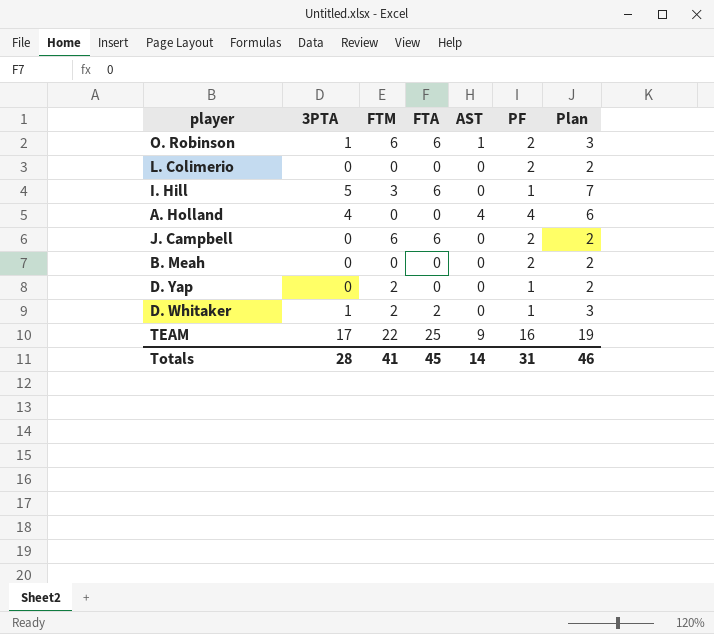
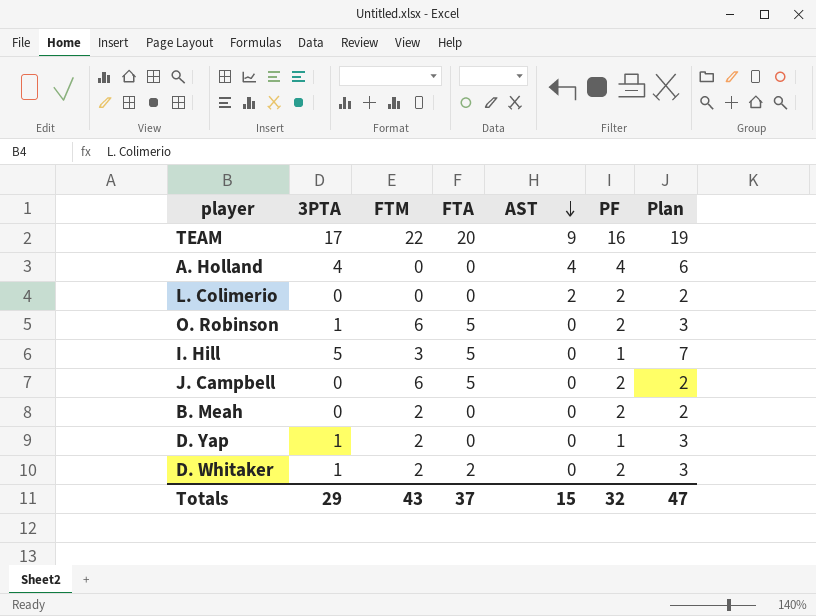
row order: none -> AST descending
TEAM | FTA: 25 -> 20
L. Colimerio | AST: 0 -> 2
O. Robinson | FTA: 6 -> 5
O. Robinson | AST: 1 -> 0
I. Hill | FTA: 6 -> 5
J. Campbell | FTA: 6 -> 5
B. Meah | FTM: 0 -> 2
D. Yap | 3PTA: 0 -> 1
D. Yap | Plan: 2 -> 3
D. Whitaker | PF: 1 -> 2
Totals | 3PTA: 28 -> 29
Totals | FTM: 41 -> 43
Totals | FTA: 45 -> 37
Totals | AST: 14 -> 15
Totals | PF: 31 -> 32
Totals | Plan: 46 -> 47

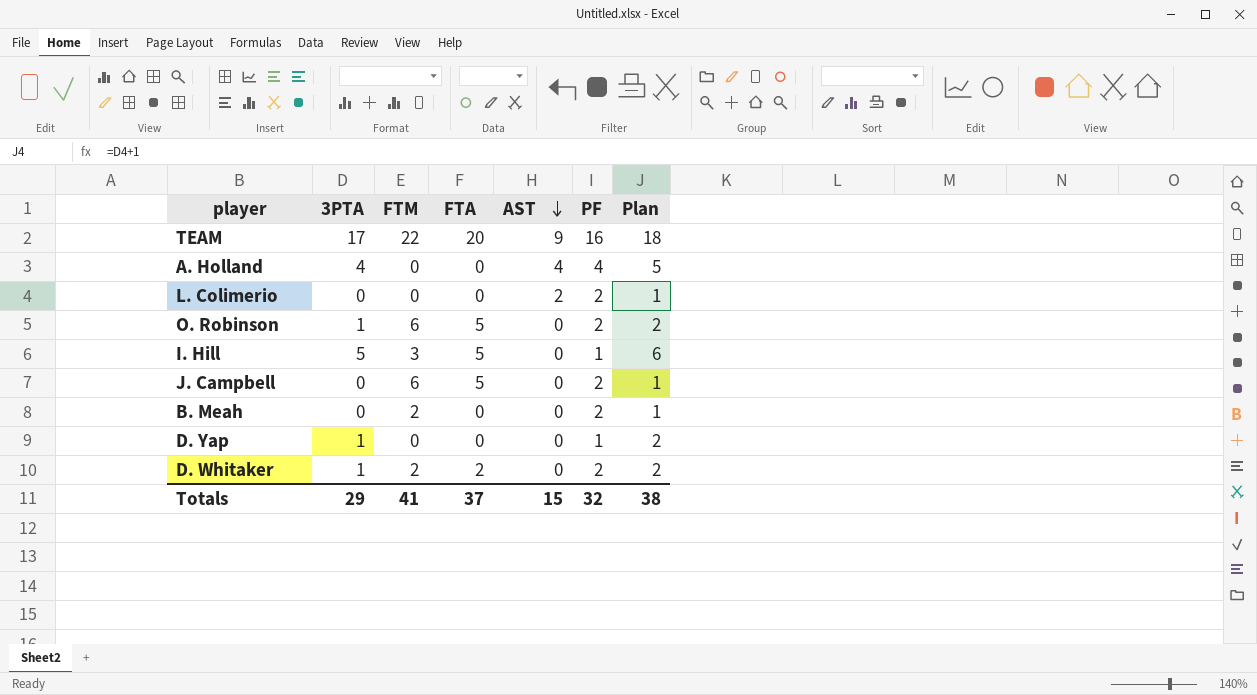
column Plan | formula: [3PTA] + 2 -> [3PTA] + 1
D. Yap | FTM: 2 -> 0
Totals | FTM: 43 -> 41
Totals | Plan: 47 -> 38

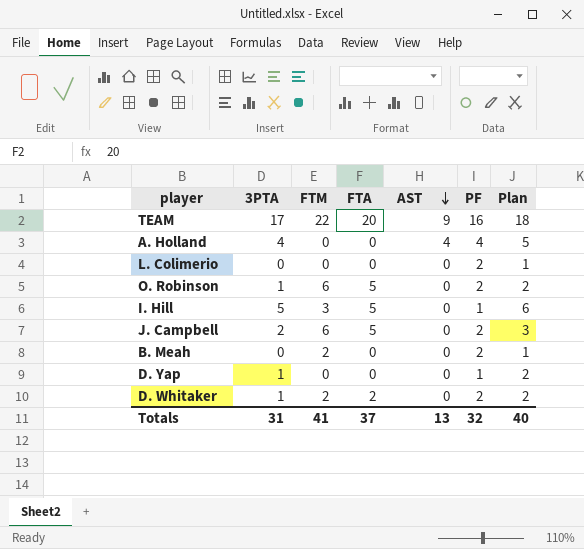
L. Colimerio | AST: 2 -> 0
J. Campbell | 3PTA: 0 -> 2
J. Campbell | Plan: 1 -> 3
Totals | 3PTA: 29 -> 31
Totals | AST: 15 -> 13
Totals | Plan: 38 -> 40

